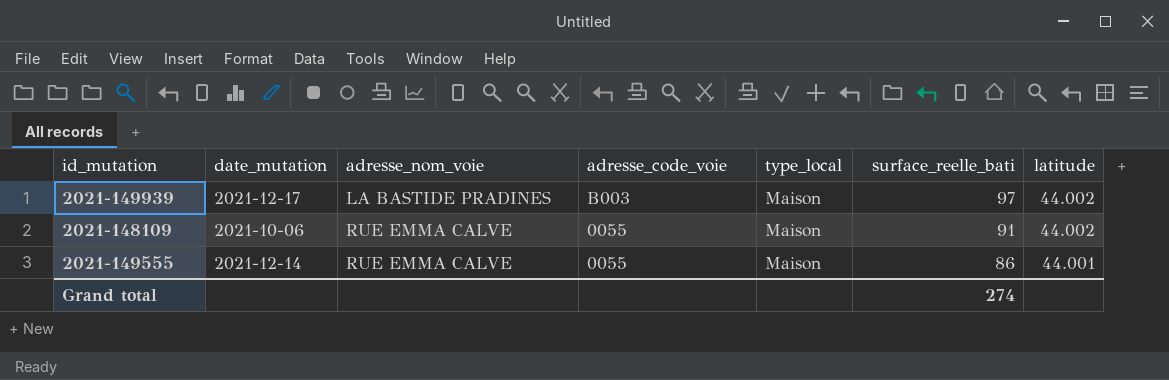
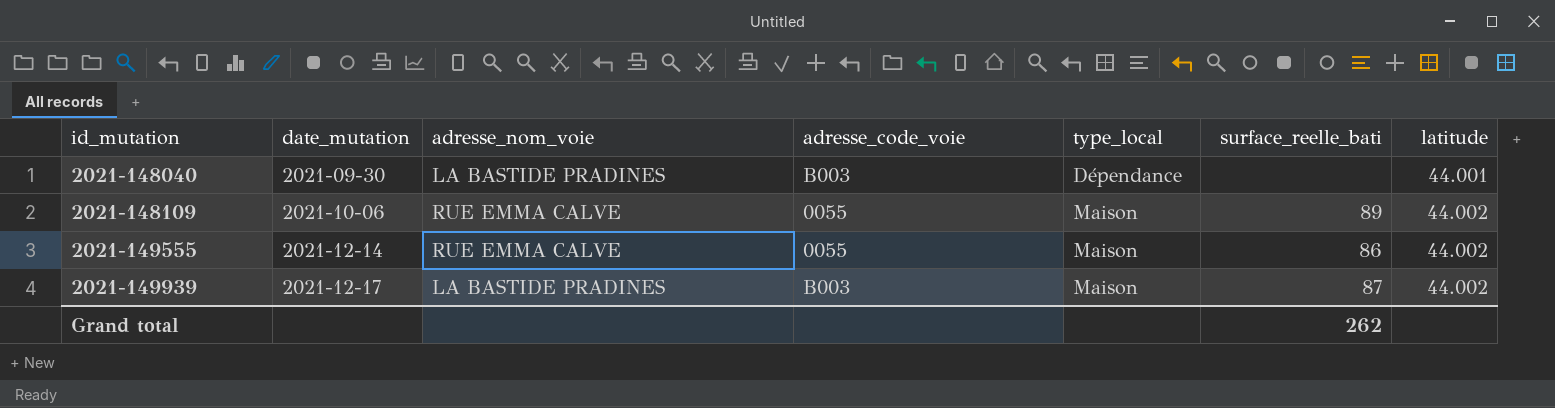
row order: adresse_nom_voie ascending -> id_mutation ascending
row 2021-148040: none -> 2021-09-30 | LA BASTIDE PRADINES | B003 | Dépendance | none | 44.001
2021-148109 | surface_reelle_bati: 91 -> 89
2021-149555 | latitude: 44.001 -> 44.002
2021-149939 | surface_reelle_bati: 97 -> 87
Grand total | surface_reelle_bati: 274 -> 262

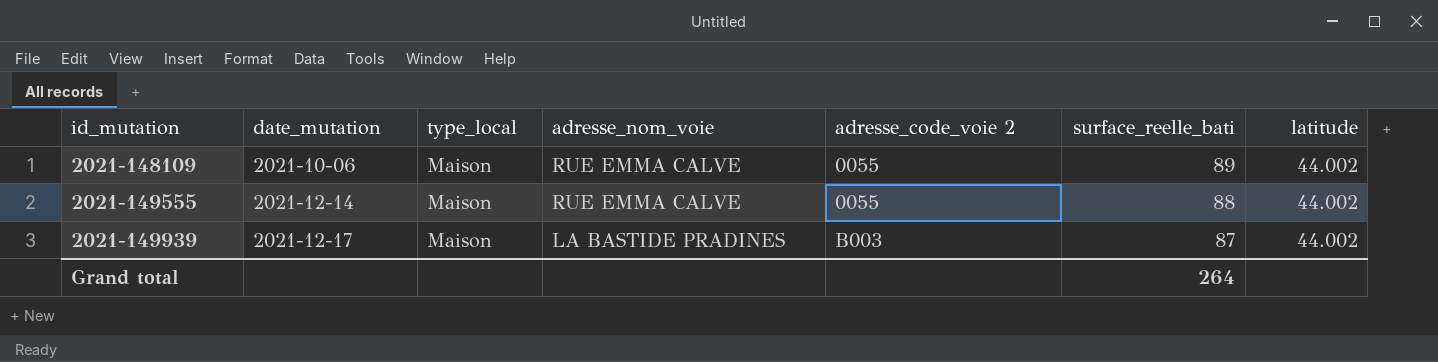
column type_local | position: 5 -> 3
column name: adresse_code_voie -> adresse_code_voie 2
row 2021-148040: 2021-09-30 | LA BASTIDE PRADINES | B003 | Dépendance | none | 44.001 -> none
2021-149555 | surface_reelle_bati: 86 -> 88
Grand total | surface_reelle_bati: 262 -> 264

